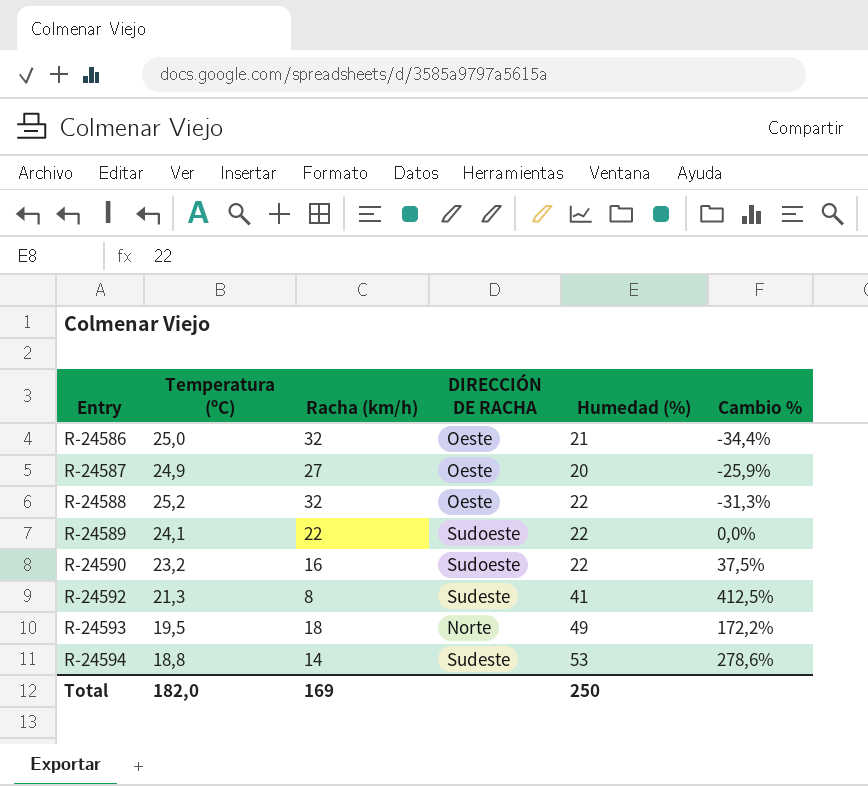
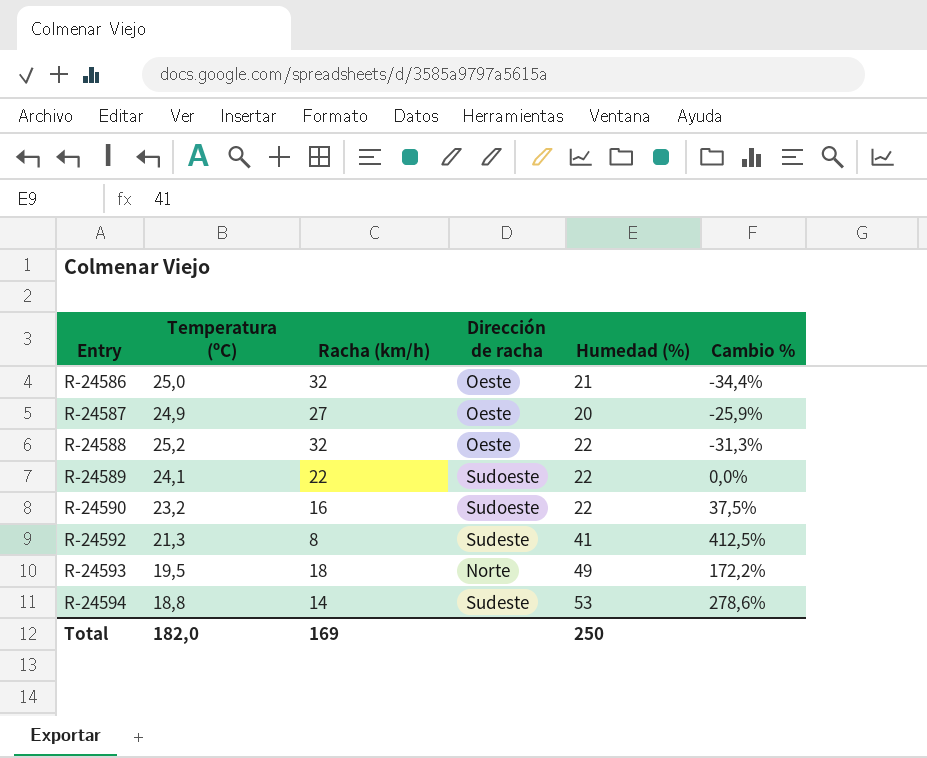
column name: DIRECCIÓN DE RACHA -> Dirección de racha

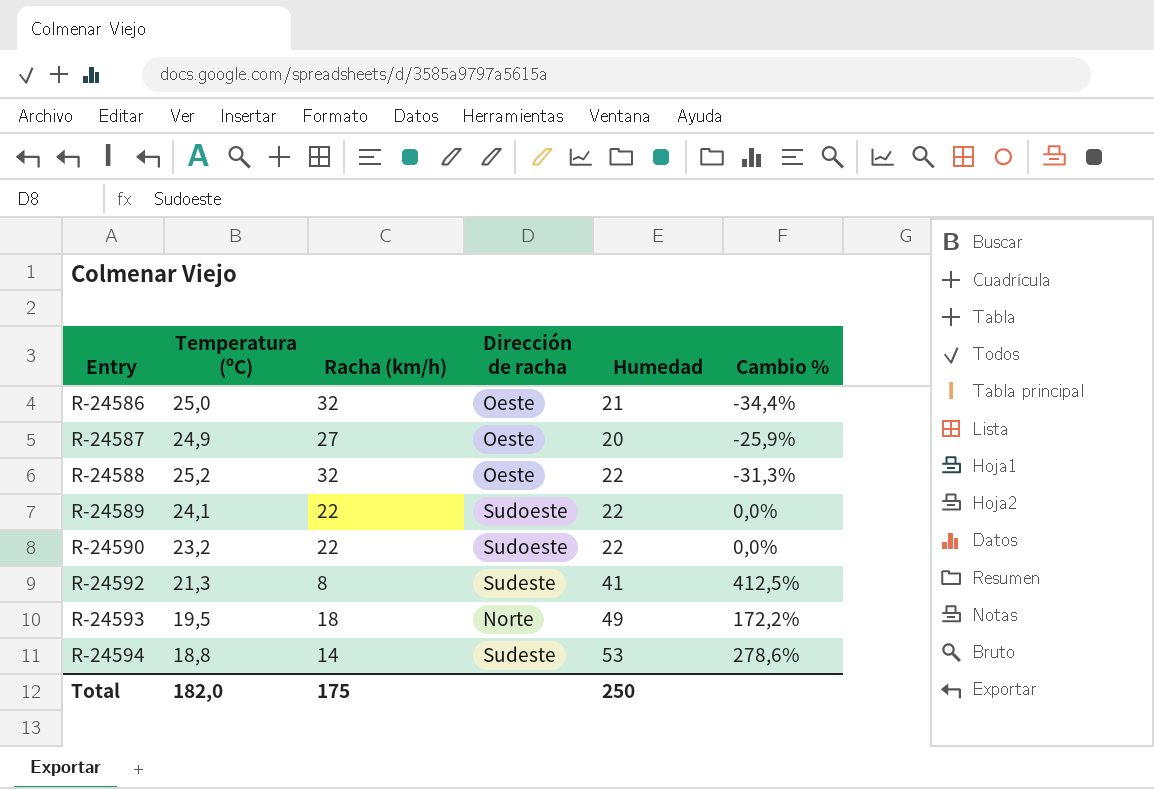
column name: Humedad (%) -> Humedad
R-24590 | Racha (km/h): 16 -> 22
R-24590 | Cambio %: 37,5% -> 0,0%
Total | Racha (km/h): 169 -> 175

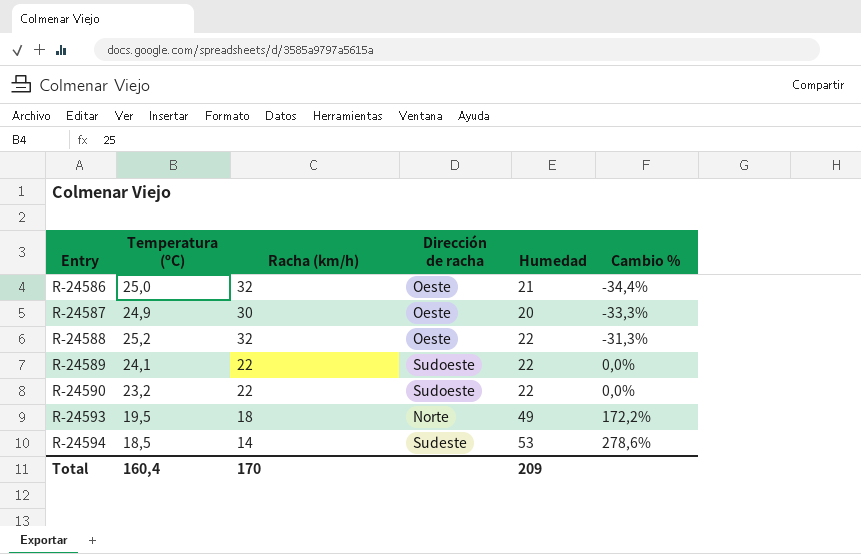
row R-24592: 21,3 | 8 | Sudeste | 41 | 412,5% -> none
R-24587 | Racha (km/h): 27 -> 30
R-24587 | Cambio %: -25,9% -> -33,3%
R-24594 | Temperatura (ºC): 18,8 -> 18,5
Total | Temperatura (ºC): 182,0 -> 160,4
Total | Racha (km/h): 175 -> 170
Total | Humedad: 250 -> 209

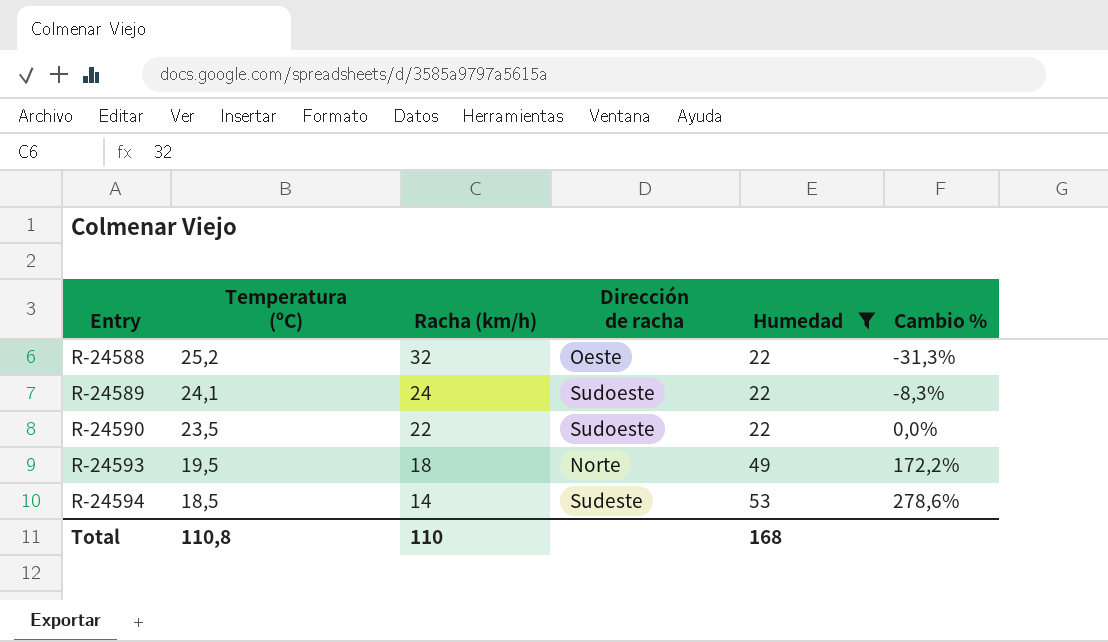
filter: none -> Humedad >= 22
R-24589 | Racha (km/h): 22 -> 24
R-24589 | Cambio %: 0,0% -> -8,3%
R-24590 | Temperatura (ºC): 23,2 -> 23,5
Total | Temperatura (ºC): 160,4 -> 110,8
Total | Racha (km/h): 170 -> 110
Total | Humedad: 209 -> 168

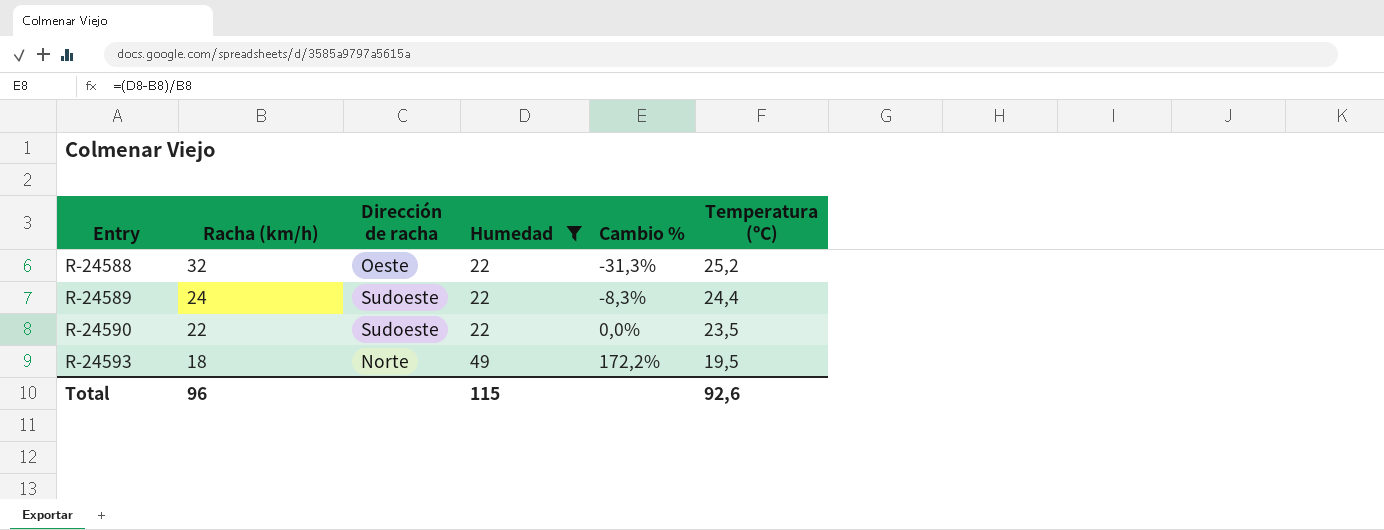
column Temperatura (ºC) | position: 2 -> 6
row R-24594: 18,5 | 14 | Sudeste | 53 | 278,6% -> none
R-24589 | Temperatura (ºC): 24,1 -> 24,4
Total | Racha (km/h): 110 -> 96
Total | Humedad: 168 -> 115
Total | Temperatura (ºC): 110,8 -> 92,6

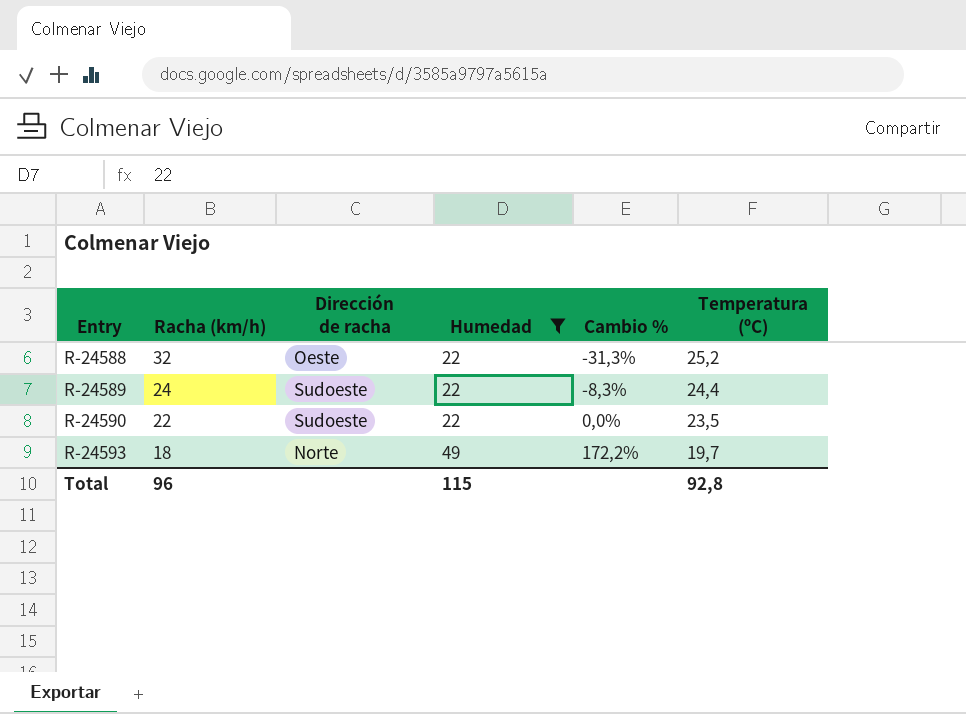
R-24593 | Temperatura (ºC): 19,5 -> 19,7
Total | Temperatura (ºC): 92,6 -> 92,8

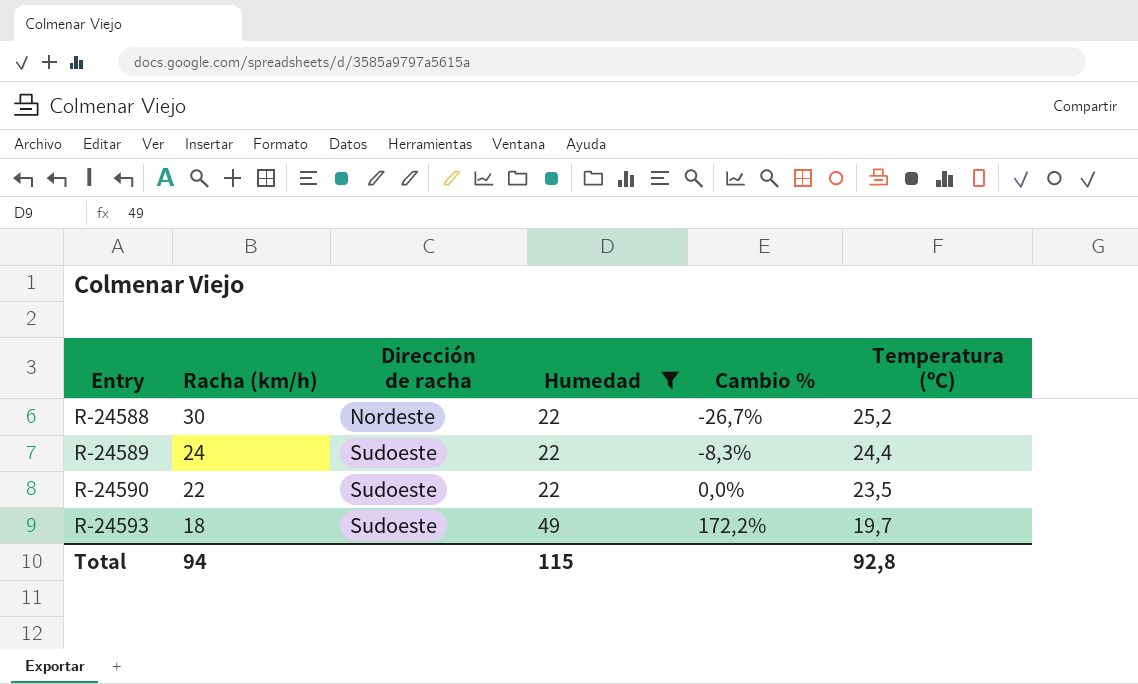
R-24588 | Racha (km/h): 32 -> 30
R-24588 | Dirección de racha: Oeste -> Nordeste
R-24588 | Cambio %: -31,3% -> -26,7%
R-24593 | Dirección de racha: Norte -> Sudoeste
Total | Racha (km/h): 96 -> 94

